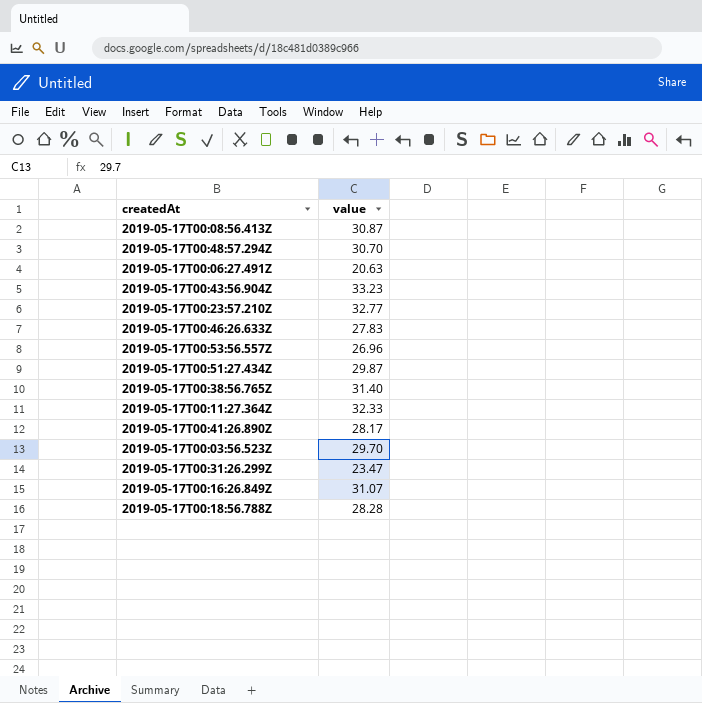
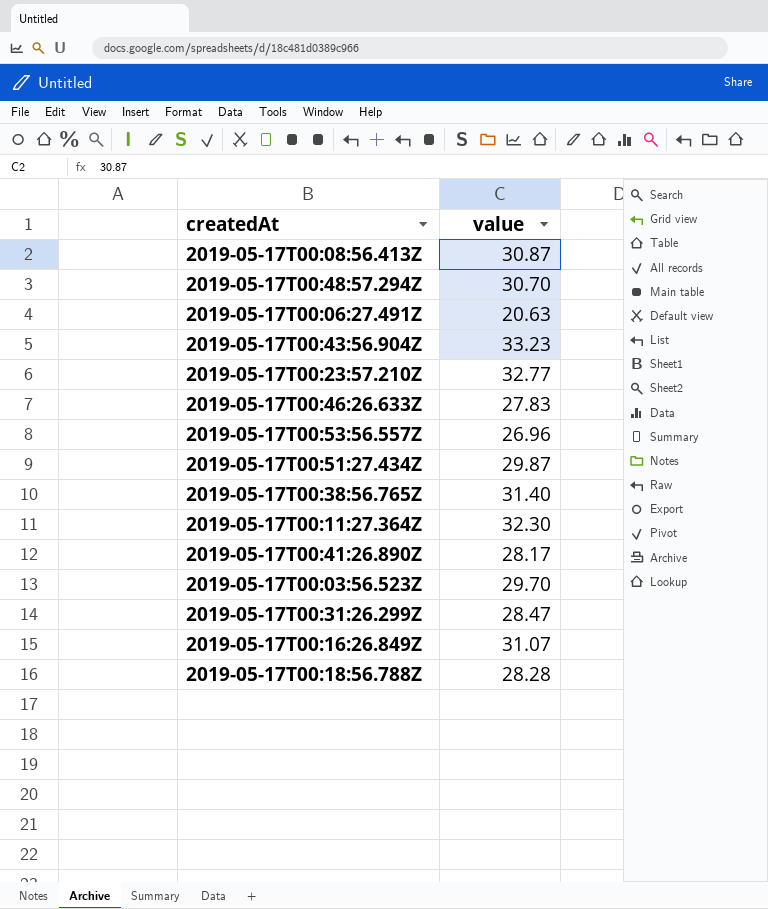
2019-05-17T00:11:27.364Z | value: 32.33 -> 32.30
2019-05-17T00:31:26.299Z | value: 23.47 -> 28.47

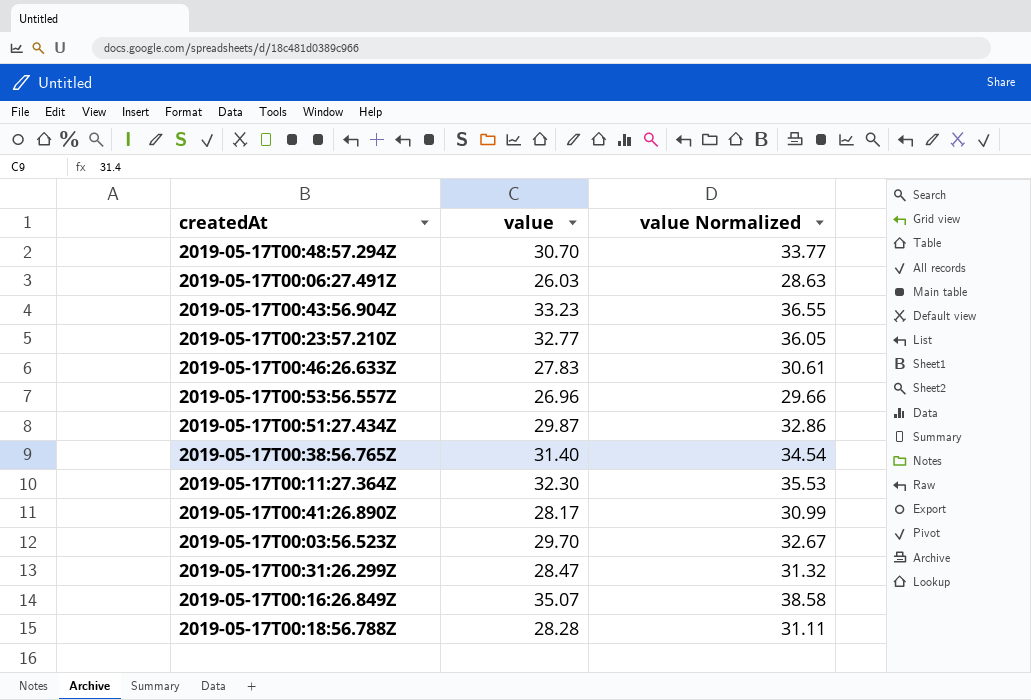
column value Normalized | formula: none -> [value] * 1.1
row 2019-05-17T00:08:56.413Z: 30.87 -> none
2019-05-17T00:06:27.491Z | value: 20.63 -> 26.03
2019-05-17T00:16:26.849Z | value: 31.07 -> 35.07

